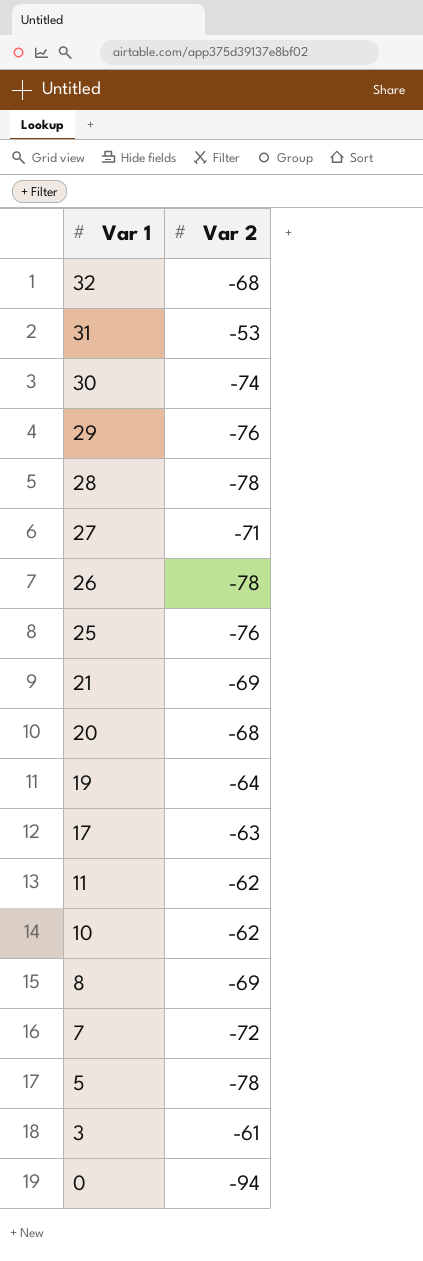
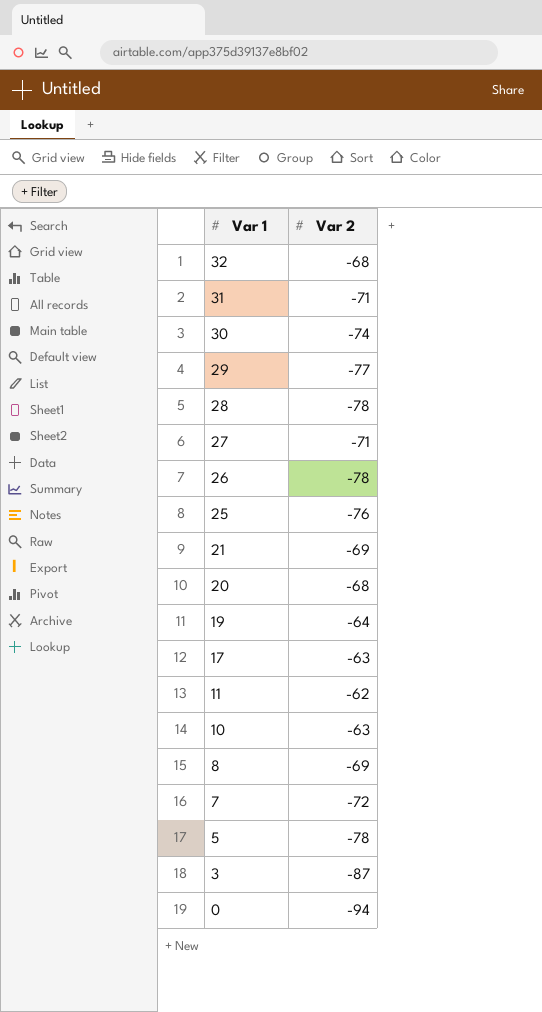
31 | Var 2: -53 -> -71
29 | Var 2: -76 -> -77
10 | Var 2: -62 -> -63
3 | Var 2: -61 -> -87

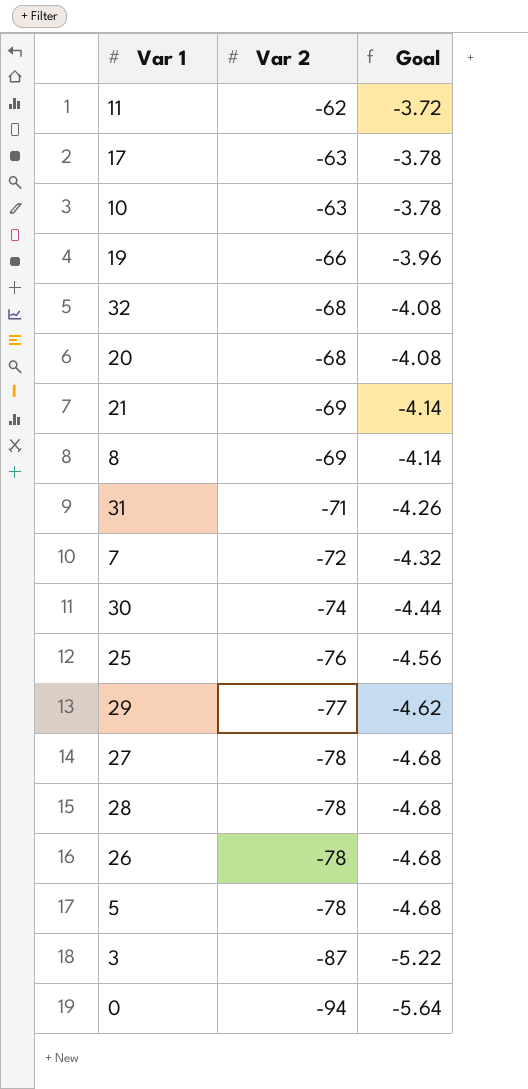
row order: Var 1 descending -> Var 2 descending
column Goal | formula: none -> [Var 2] * 0.06
19 | Var 2: -64 -> -66
27 | Var 2: -71 -> -78

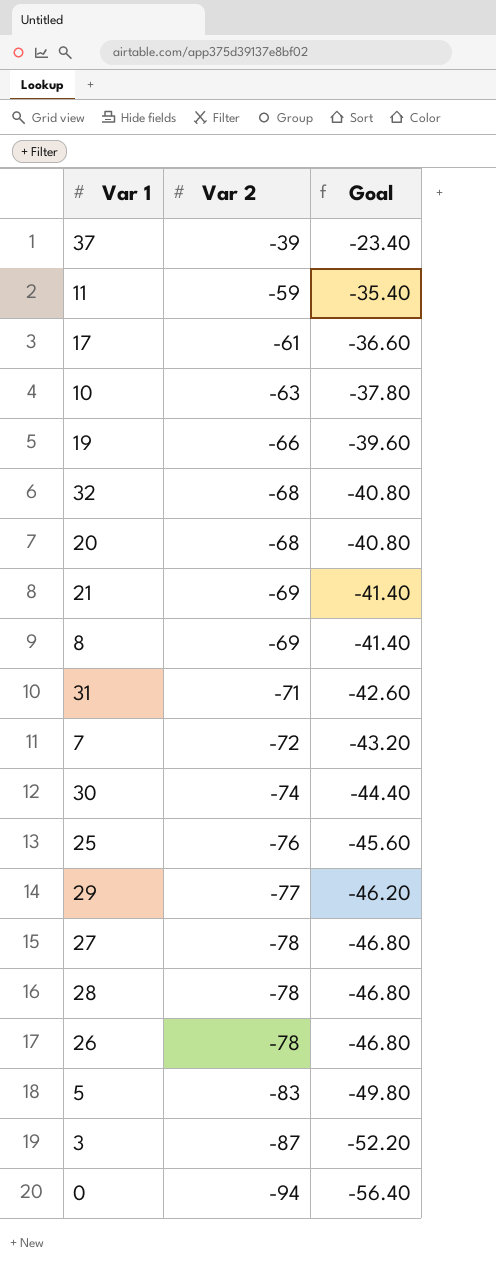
column Goal | formula: [Var 2] * 0.06 -> [Var 2] * 0.6
row 37: none -> -39 | -23.40
11 | Var 2: -62 -> -59
17 | Var 2: -63 -> -61
5 | Var 2: -78 -> -83

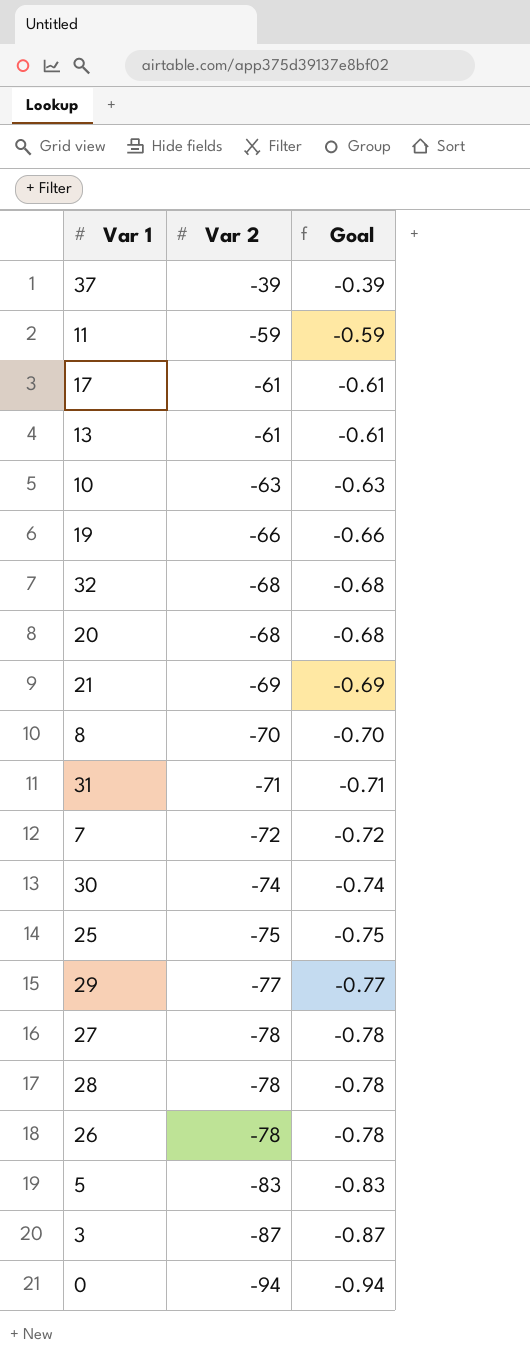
column Goal | formula: [Var 2] * 0.6 -> [Var 2] * 0.01
row 13: none -> -61 | -0.61
8 | Var 2: -69 -> -70
25 | Var 2: -76 -> -75

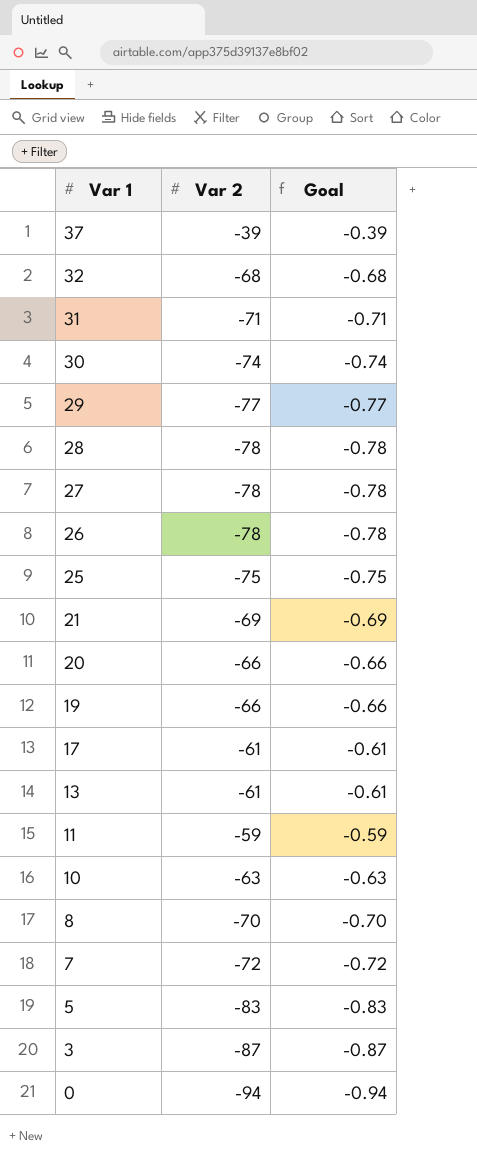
row order: Var 2 descending -> Var 1 descending
20 | Var 2: -68 -> -66
20 | Goal: -0.68 -> -0.66

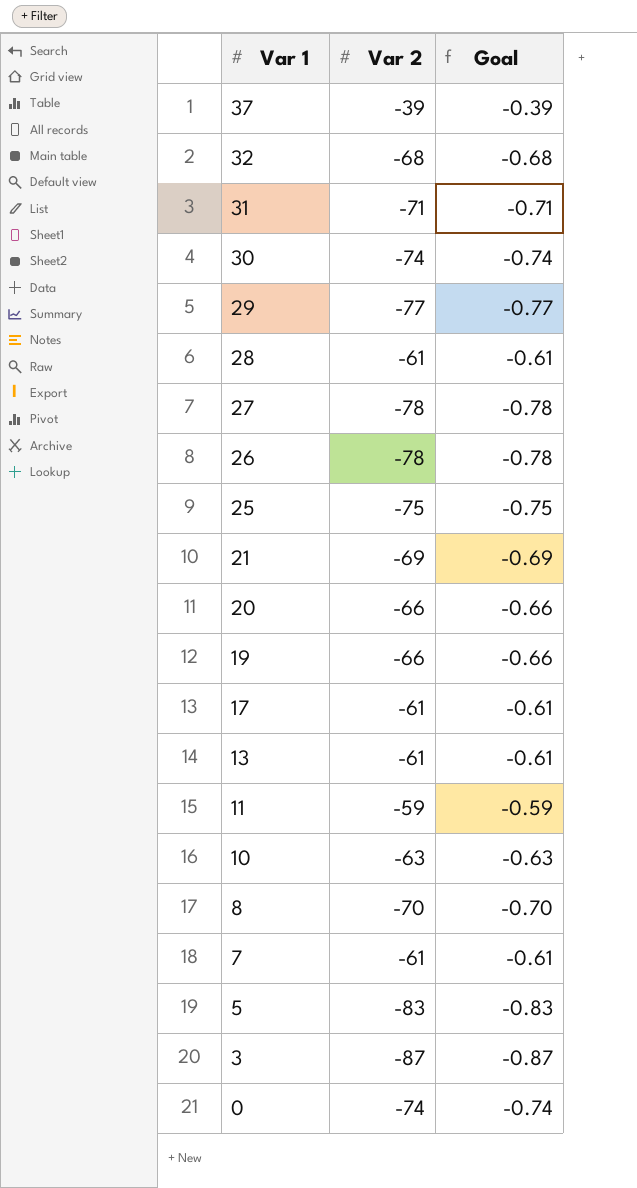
28 | Var 2: -78 -> -61
28 | Goal: -0.78 -> -0.61
7 | Var 2: -72 -> -61
7 | Goal: -0.72 -> -0.61
0 | Var 2: -94 -> -74
0 | Goal: -0.94 -> -0.74

